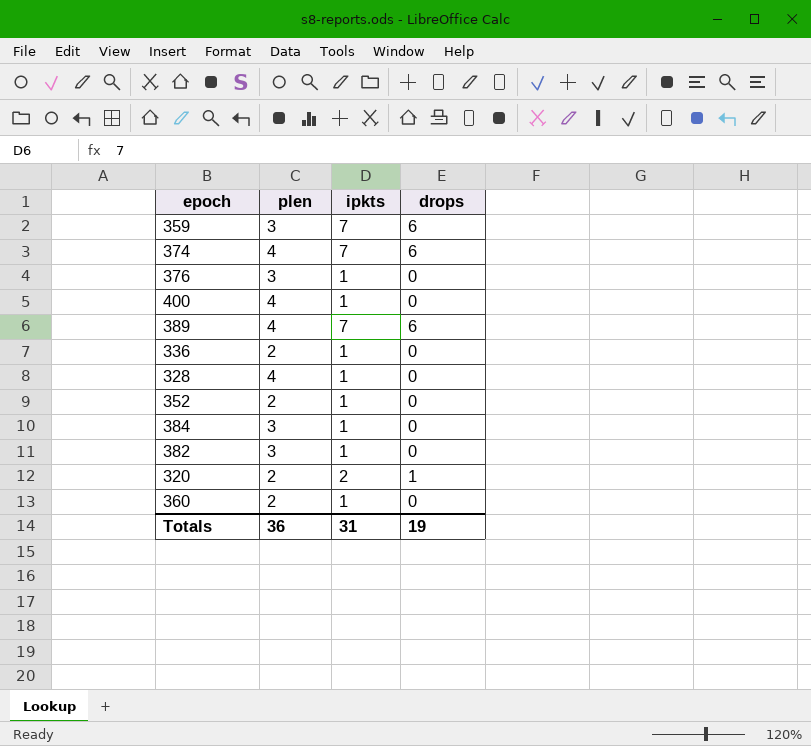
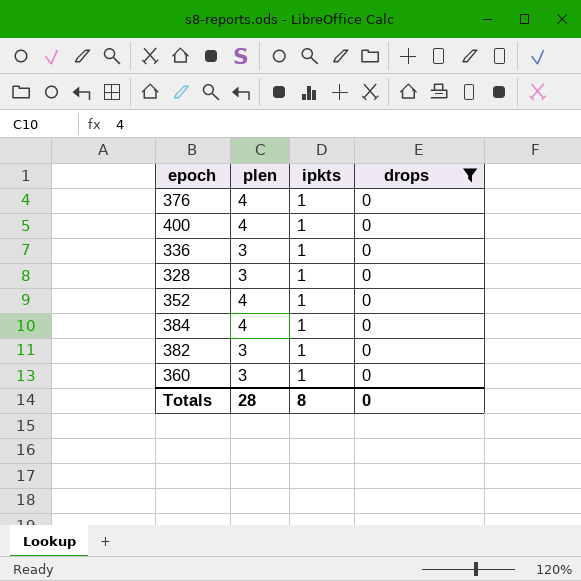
filter: none -> drops = 0
376 | plen: 3 -> 4
336 | plen: 2 -> 3
328 | plen: 4 -> 3
352 | plen: 2 -> 4
384 | plen: 3 -> 4
360 | plen: 2 -> 3
Totals | plen: 36 -> 28
Totals | ipkts: 31 -> 8
Totals | drops: 19 -> 0

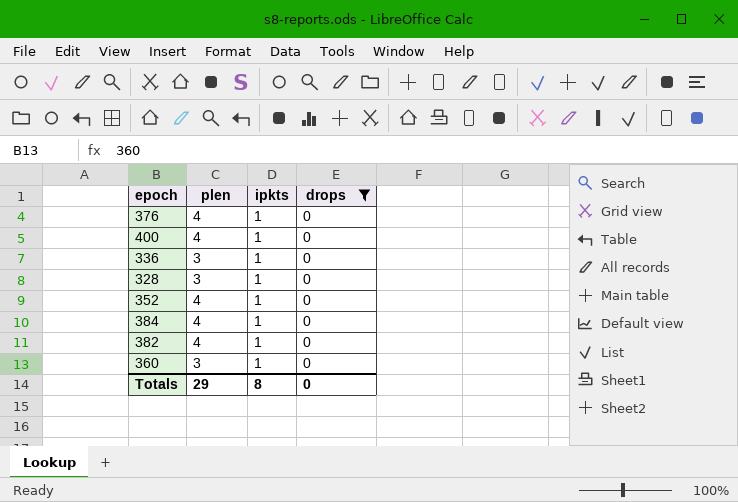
382 | plen: 3 -> 4
Totals | plen: 28 -> 29

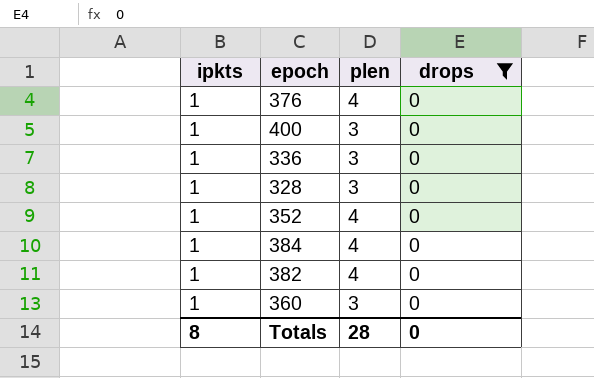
column ipkts | position: 3 -> 1
400 | plen: 4 -> 3
Totals | plen: 29 -> 28

